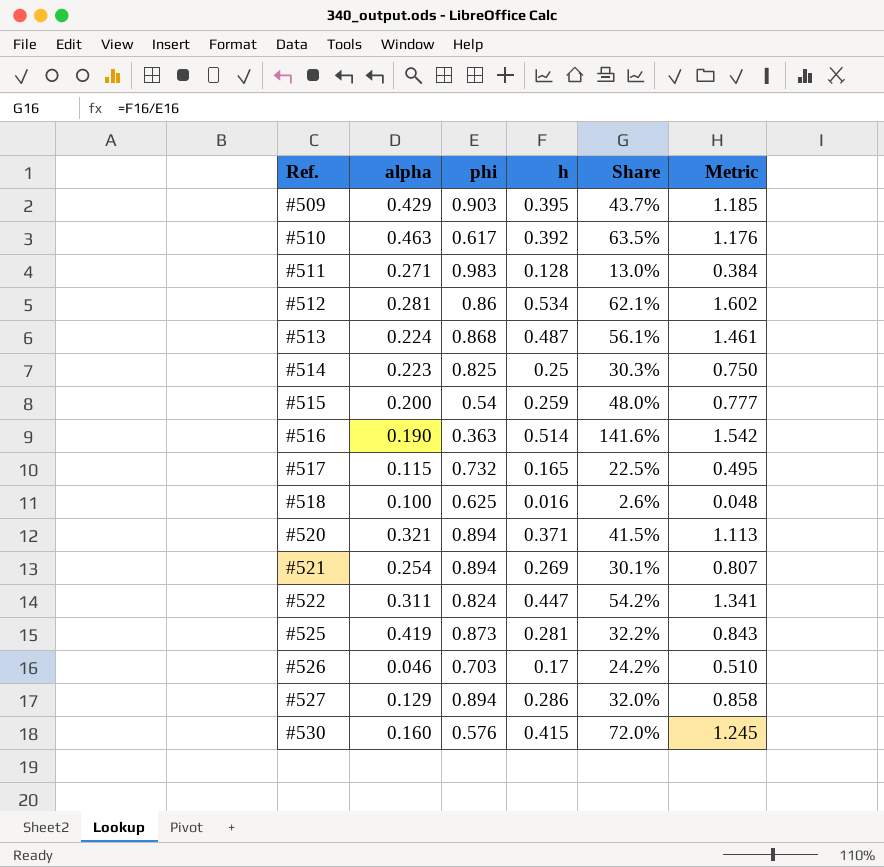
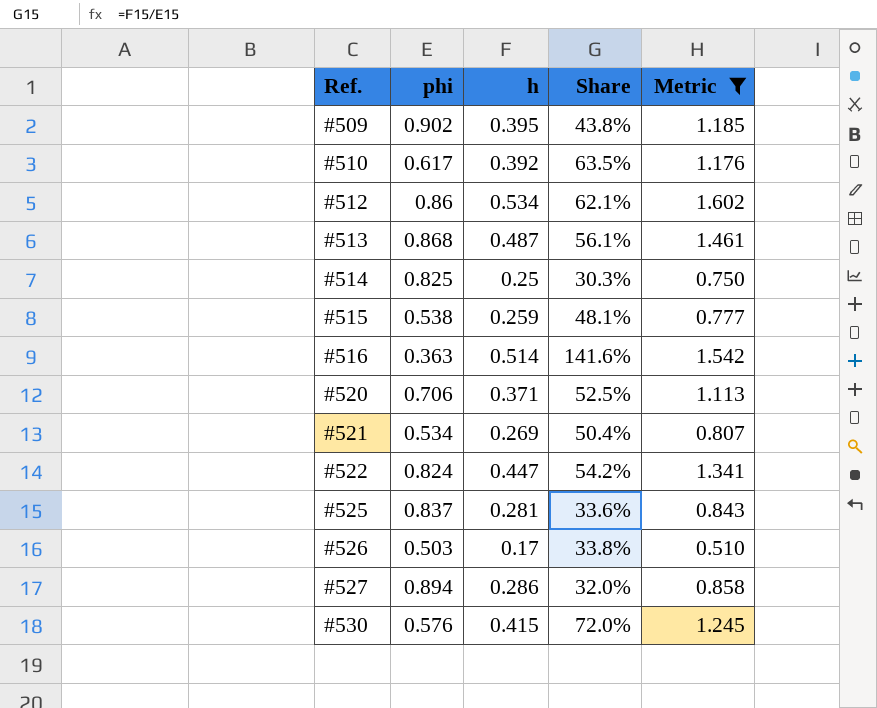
filter: none -> Metric >= 0.510
column alpha | position: 2 -> none
#509 | phi: 0.903 -> 0.902
#509 | Share: 43.7% -> 43.8%
#515 | phi: 0.54 -> 0.538
#515 | Share: 48.0% -> 48.1%
#520 | phi: 0.894 -> 0.706
#520 | Share: 41.5% -> 52.5%
#521 | phi: 0.894 -> 0.534
#521 | Share: 30.1% -> 50.4%
#525 | phi: 0.873 -> 0.837
#525 | Share: 32.2% -> 33.6%
#526 | phi: 0.703 -> 0.503
#526 | Share: 24.2% -> 33.8%

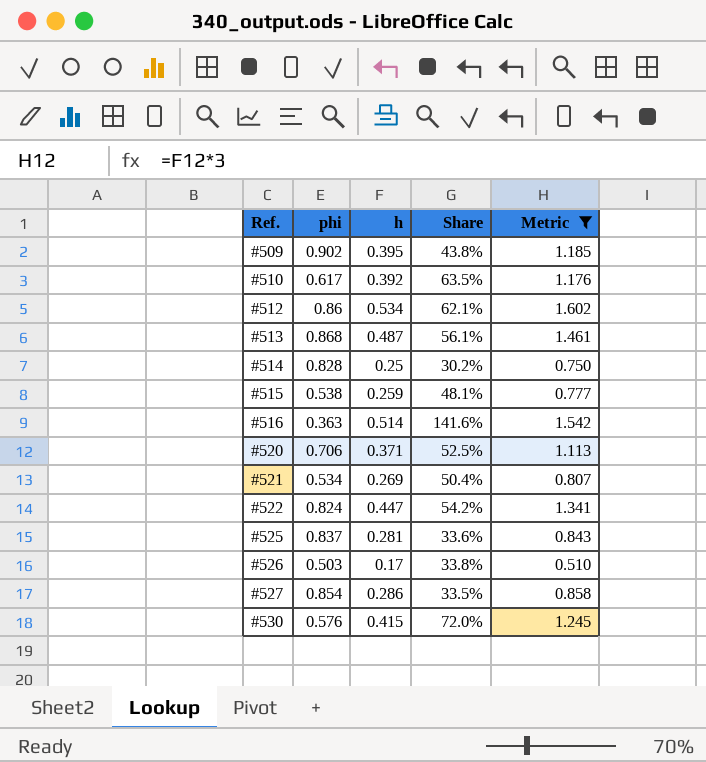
#514 | phi: 0.825 -> 0.828
#514 | Share: 30.3% -> 30.2%
#527 | phi: 0.894 -> 0.854
#527 | Share: 32.0% -> 33.5%

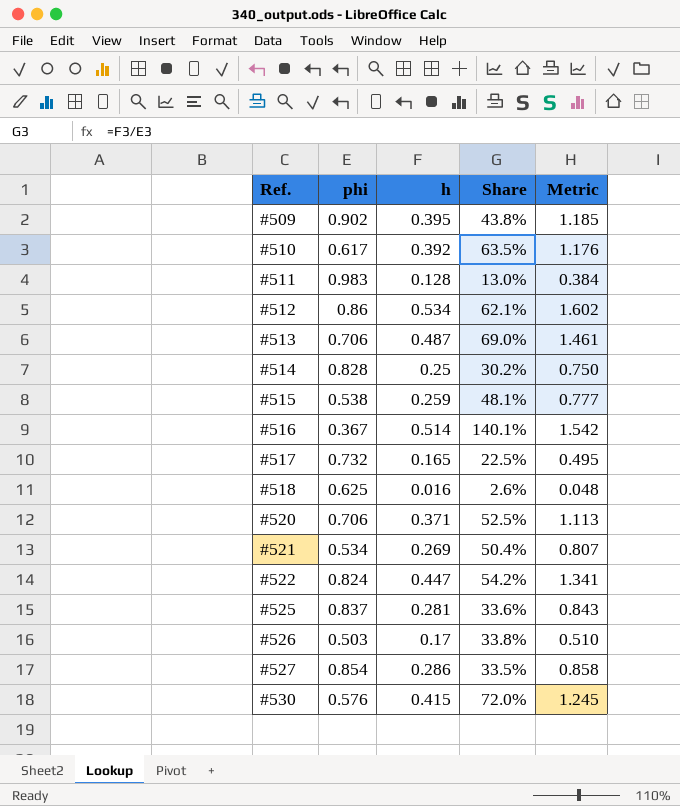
filter: Metric >= 0.510 -> none
#513 | phi: 0.868 -> 0.706
#513 | Share: 56.1% -> 69.0%
#516 | phi: 0.363 -> 0.367
#516 | Share: 141.6% -> 140.1%

